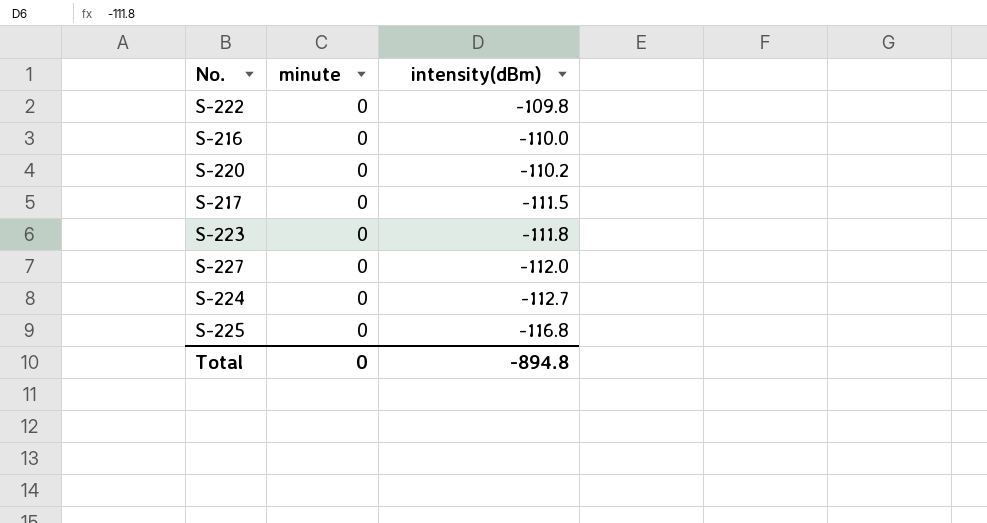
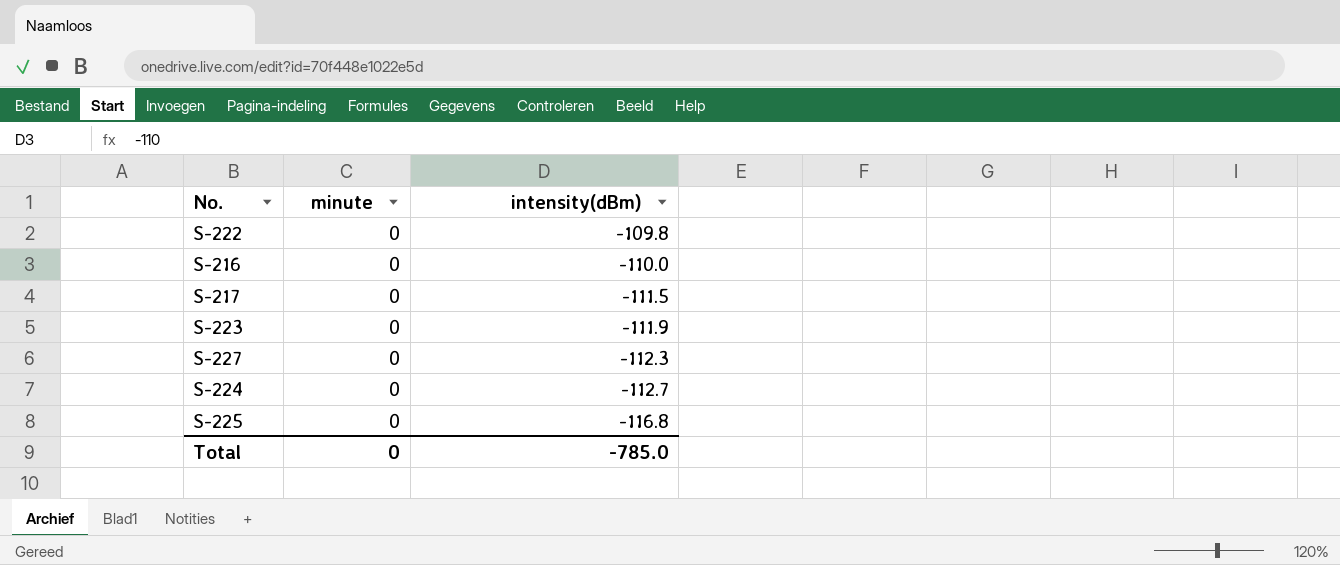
row S-220: 0 | -110.2 -> none
S-223 | intensity(dBm): -111.8 -> -111.9
S-227 | intensity(dBm): -112.0 -> -112.3
Total | intensity(dBm): -894.8 -> -785.0

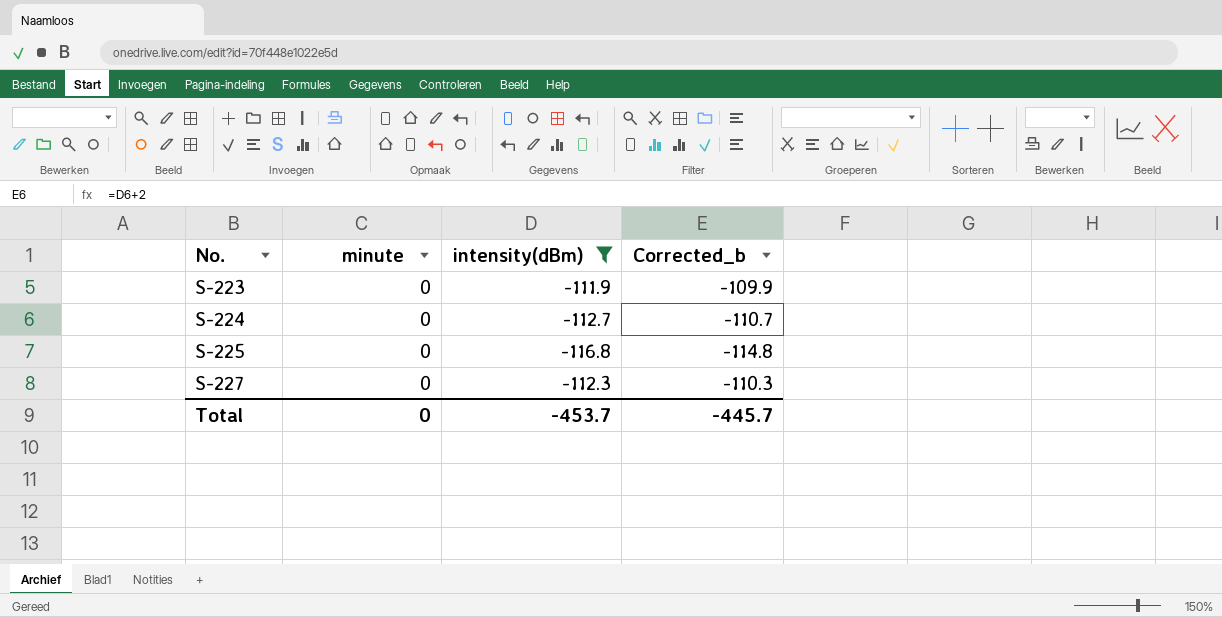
filter: none -> intensity(dBm) <= -111.9
row order: intensity(dBm) descending -> No. ascending
column Corrected_b | formula: none -> [intensity(dBm)] + 2
Total | intensity(dBm): -785.0 -> -453.7

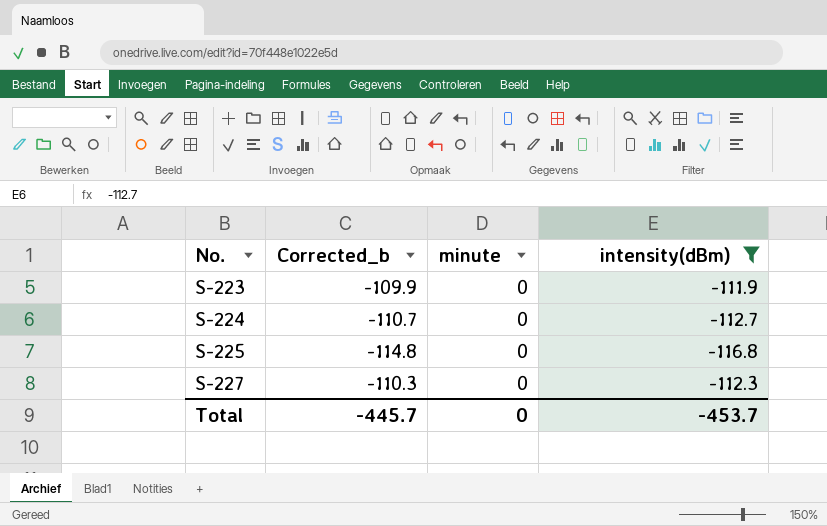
column Corrected_b | position: 4 -> 2

